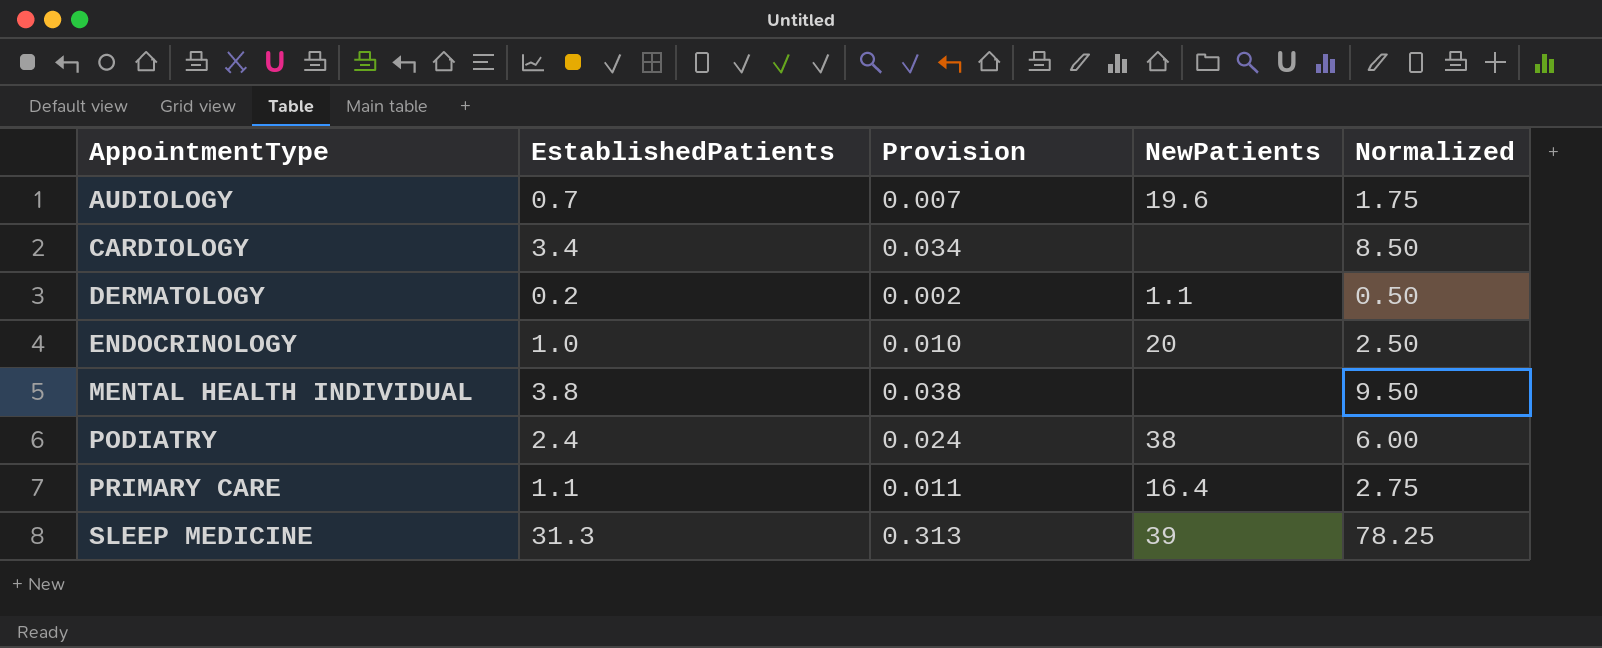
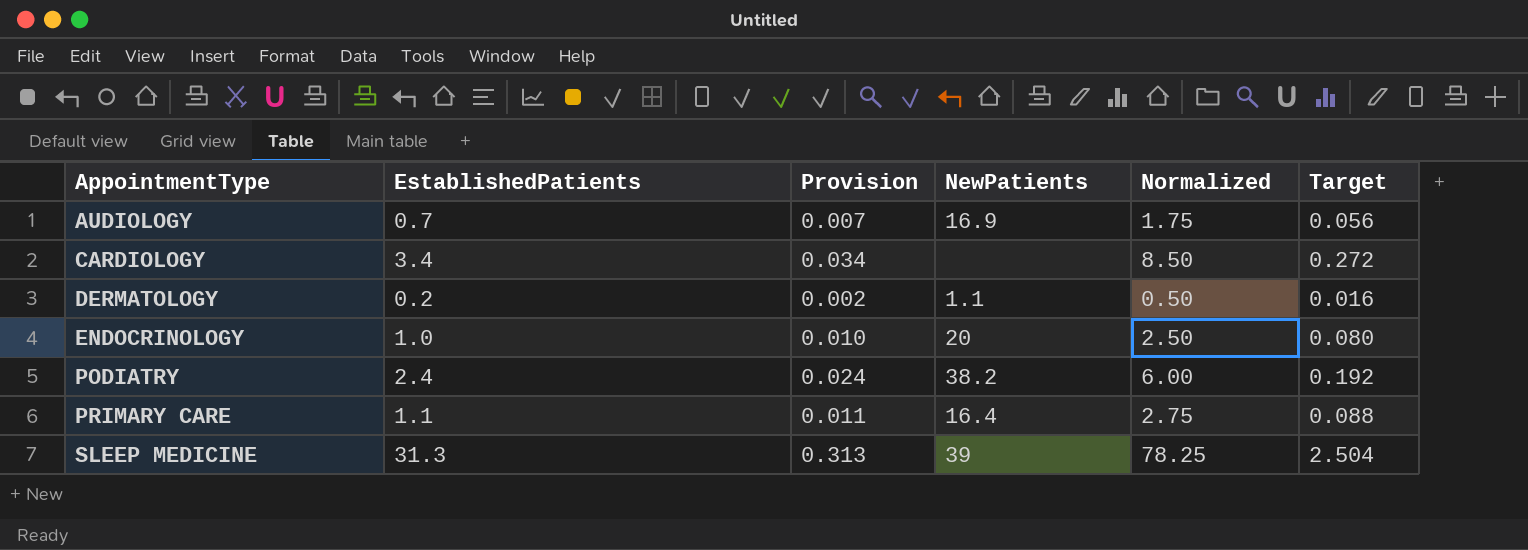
column Target | formula: none -> [EstablishedPatients] * 0.08
row MENTAL HEALTH INDIVIDUAL: 3.8 | 0.038 | none | 9.50 -> none
AUDIOLOGY | NewPatients: 19.6 -> 16.9
PODIATRY | NewPatients: 38 -> 38.2

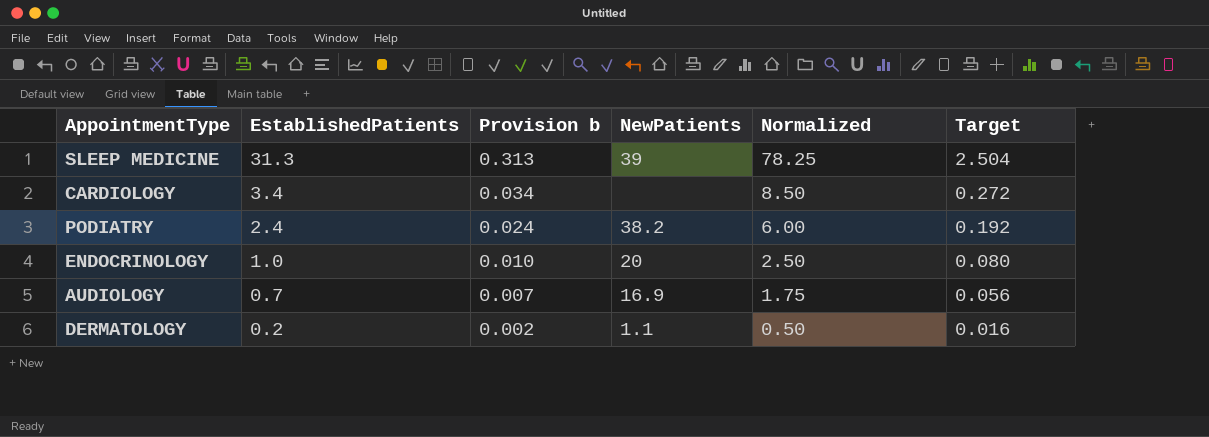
row order: AppointmentType ascending -> EstablishedPatients descending
column name: Provision -> Provision b
row PRIMARY CARE: 1.1 | 0.011 | 16.4 | 2.75 | 0.088 -> none

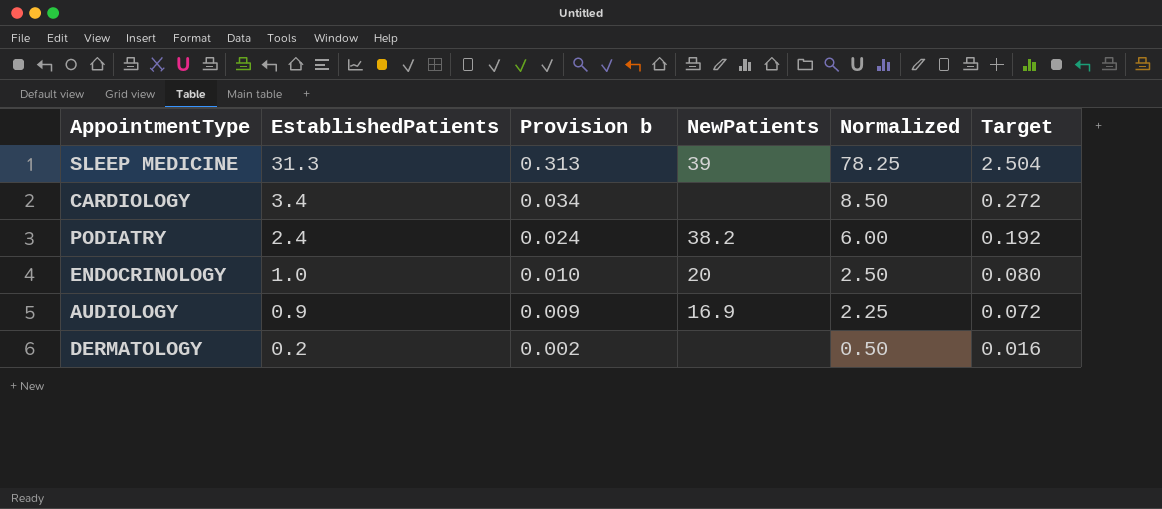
AUDIOLOGY | EstablishedPatients: 0.7 -> 0.9
AUDIOLOGY | Provision b: 0.007 -> 0.009
AUDIOLOGY | Normalized: 1.75 -> 2.25
AUDIOLOGY | Target: 0.056 -> 0.072
DERMATOLOGY | NewPatients: 1.1 -> none

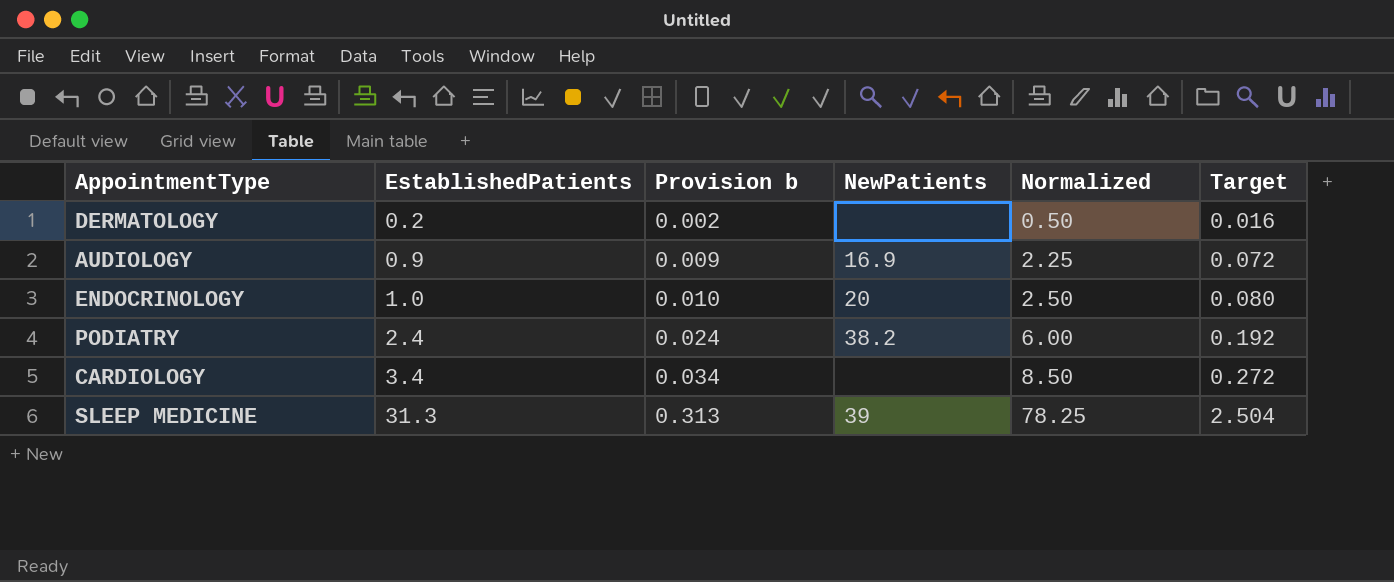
row order: EstablishedPatients descending -> EstablishedPatients ascending

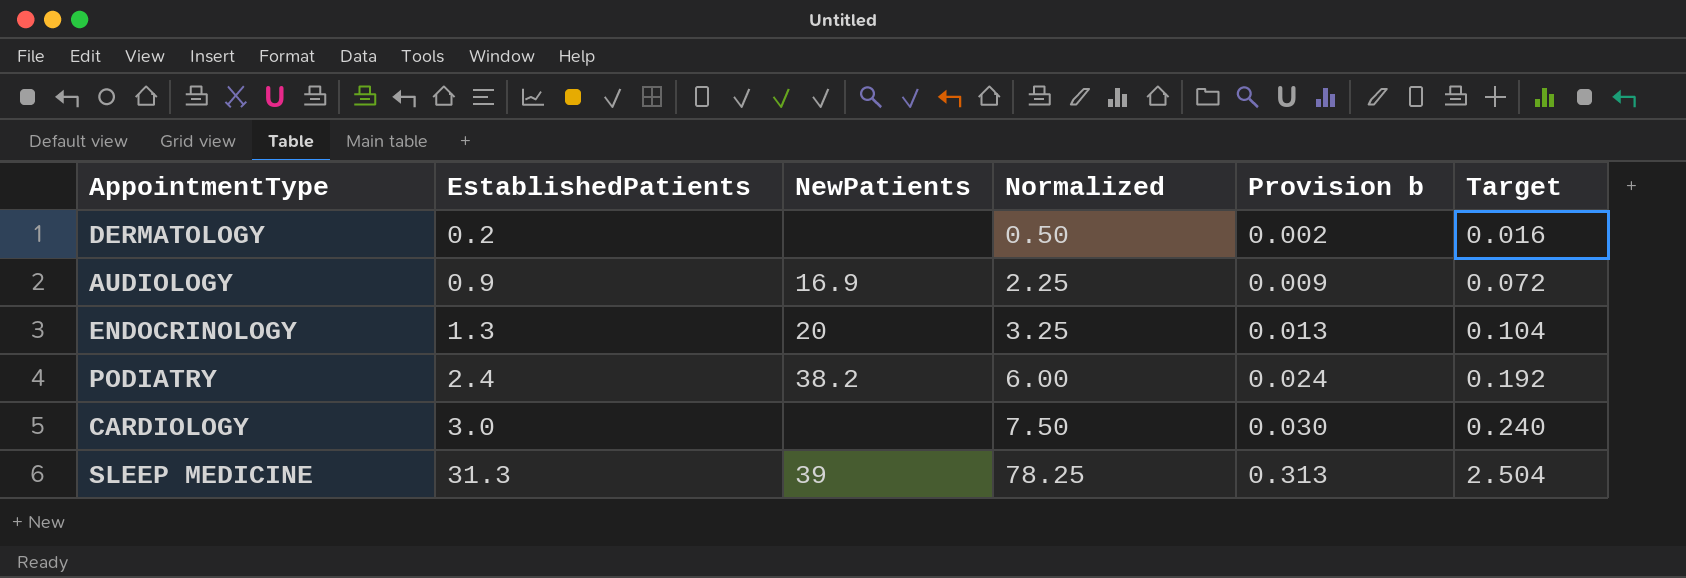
column Provision b | position: 3 -> 5
ENDOCRINOLOGY | EstablishedPatients: 1.0 -> 1.3
ENDOCRINOLOGY | Normalized: 2.50 -> 3.25
ENDOCRINOLOGY | Provision b: 0.010 -> 0.013
ENDOCRINOLOGY | Target: 0.080 -> 0.104
CARDIOLOGY | EstablishedPatients: 3.4 -> 3.0
CARDIOLOGY | Normalized: 8.50 -> 7.50
CARDIOLOGY | Provision b: 0.034 -> 0.030
CARDIOLOGY | Target: 0.272 -> 0.240

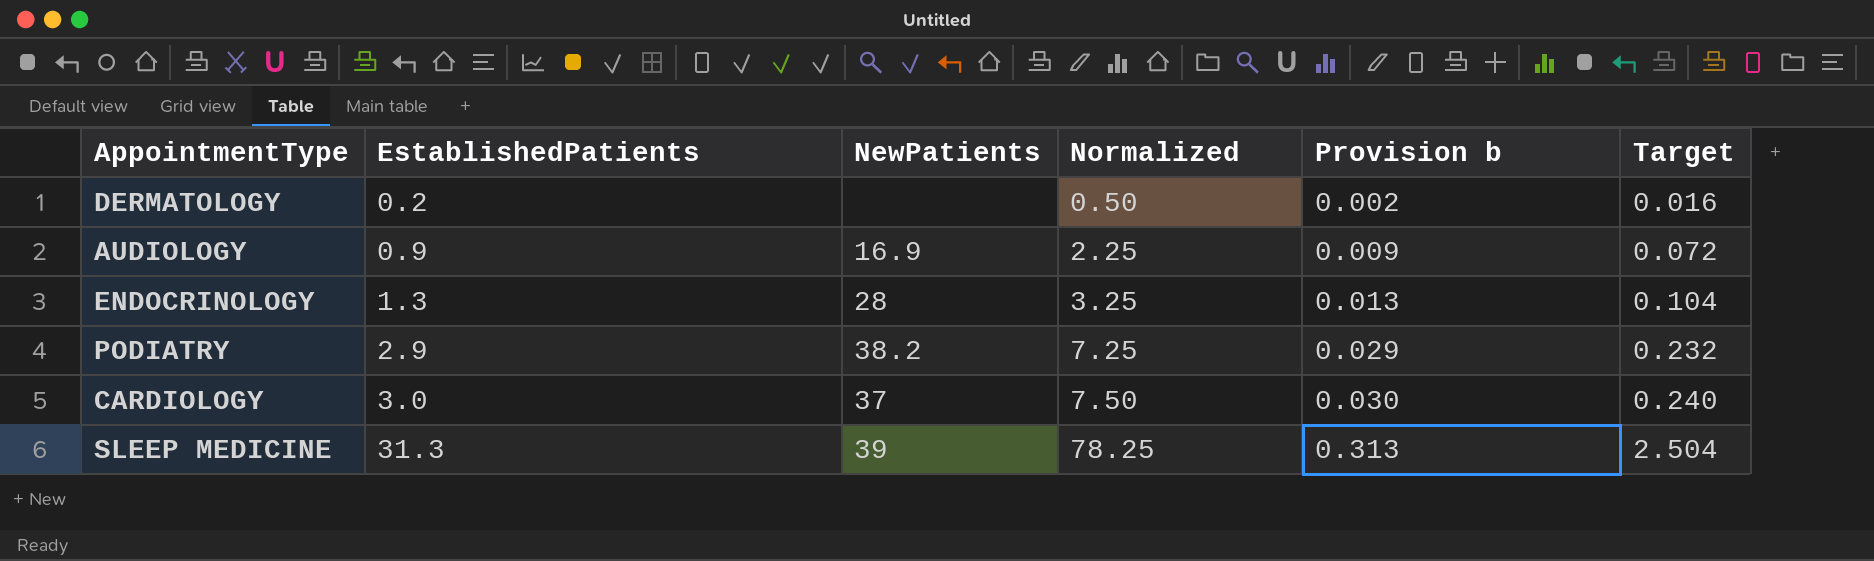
ENDOCRINOLOGY | NewPatients: 20 -> 28
PODIATRY | EstablishedPatients: 2.4 -> 2.9
PODIATRY | Normalized: 6.00 -> 7.25
PODIATRY | Provision b: 0.024 -> 0.029
PODIATRY | Target: 0.192 -> 0.232
CARDIOLOGY | NewPatients: none -> 37

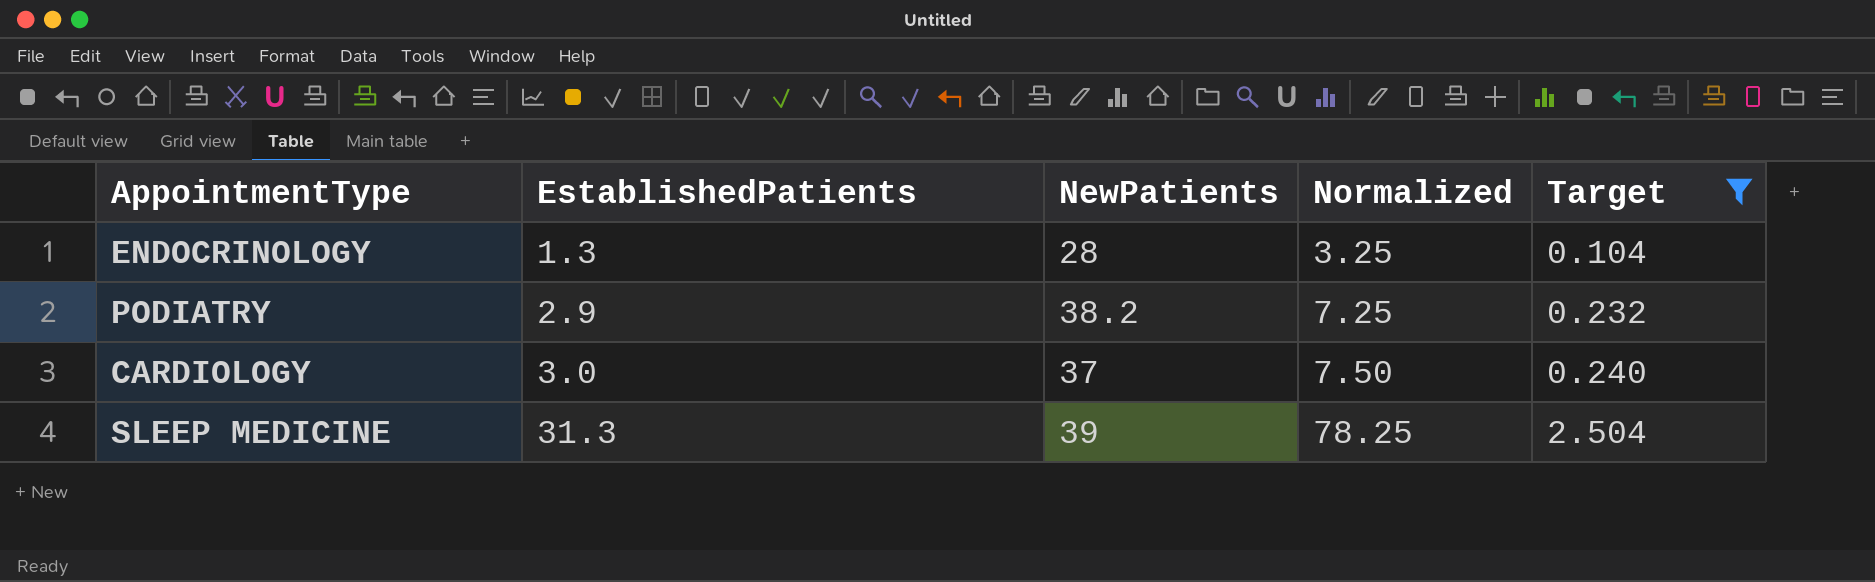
filter: none -> Target >= 0.104
column Provision b | formula: [EstablishedPatients] * 0.01 -> none

